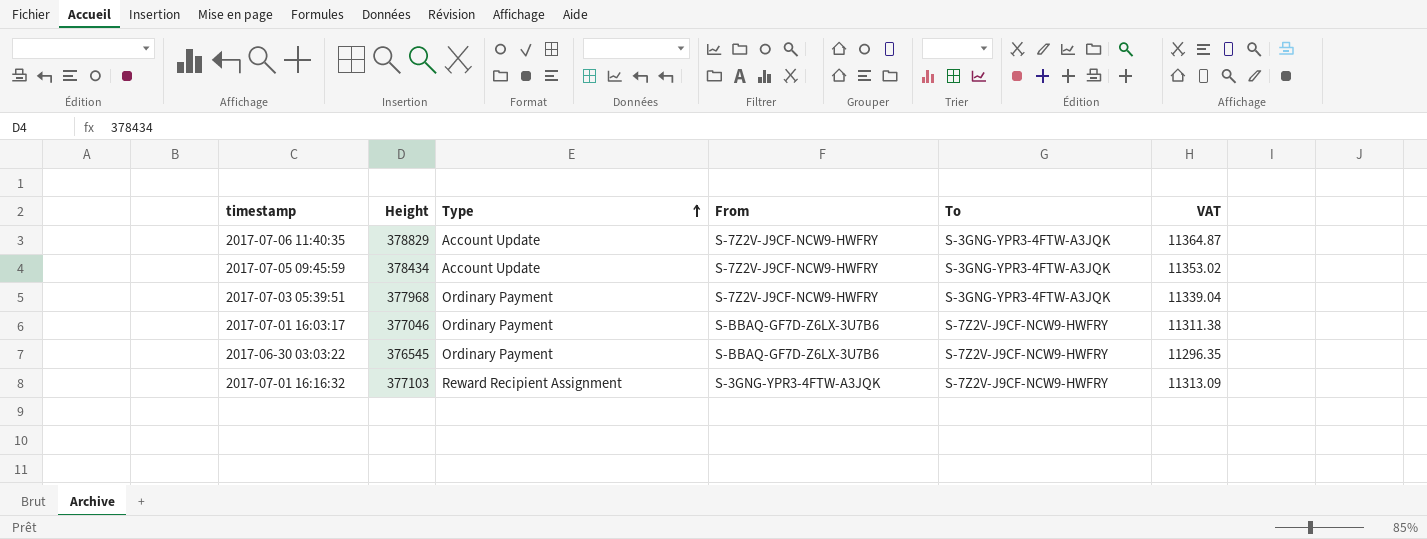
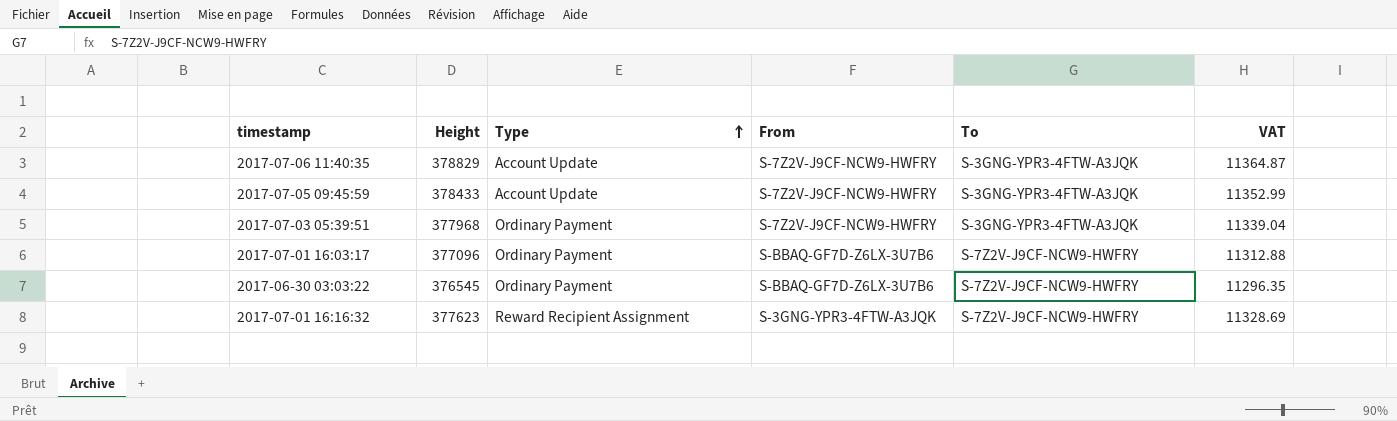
2017-07-05 09:45:59 | Height: 378434 -> 378433
2017-07-05 09:45:59 | VAT: 11353.02 -> 11352.99
2017-07-01 16:03:17 | Height: 377046 -> 377096
2017-07-01 16:03:17 | VAT: 11311.38 -> 11312.88
2017-07-01 16:16:32 | Height: 377103 -> 377623
2017-07-01 16:16:32 | VAT: 11313.09 -> 11328.69

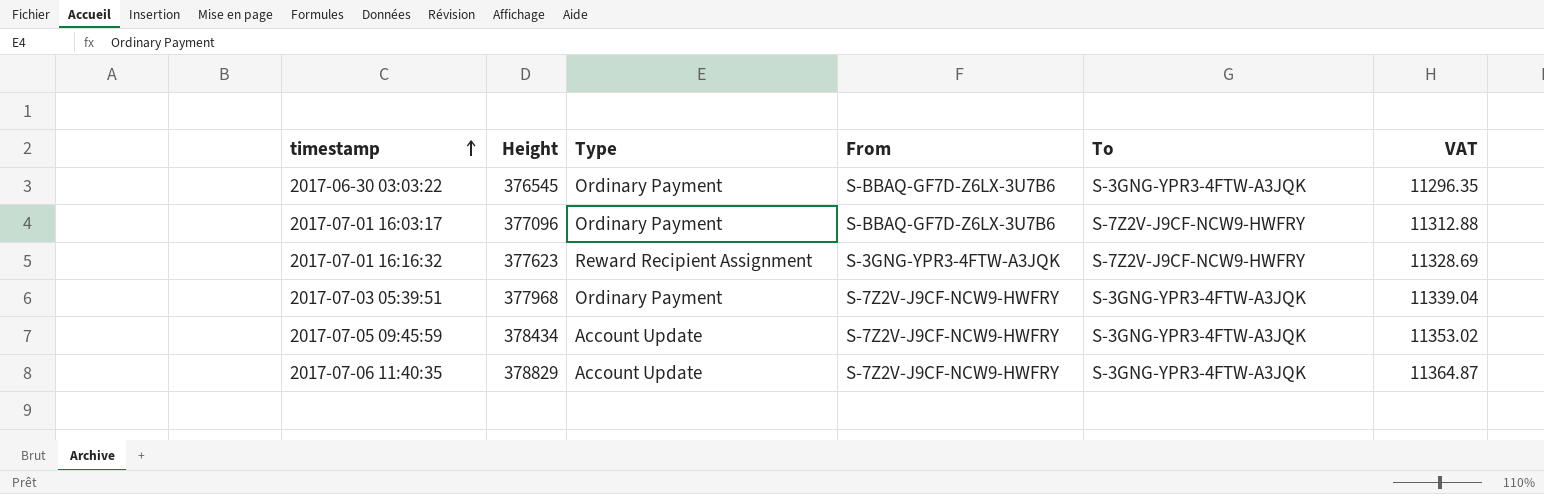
row order: Type ascending -> timestamp ascending
2017-06-30 03:03:22 | To: S-7Z2V-J9CF-NCW9-HWFRY -> S-3GNG-YPR3-4FTW-A3JQK
2017-07-05 09:45:59 | Height: 378433 -> 378434
2017-07-05 09:45:59 | VAT: 11352.99 -> 11353.02

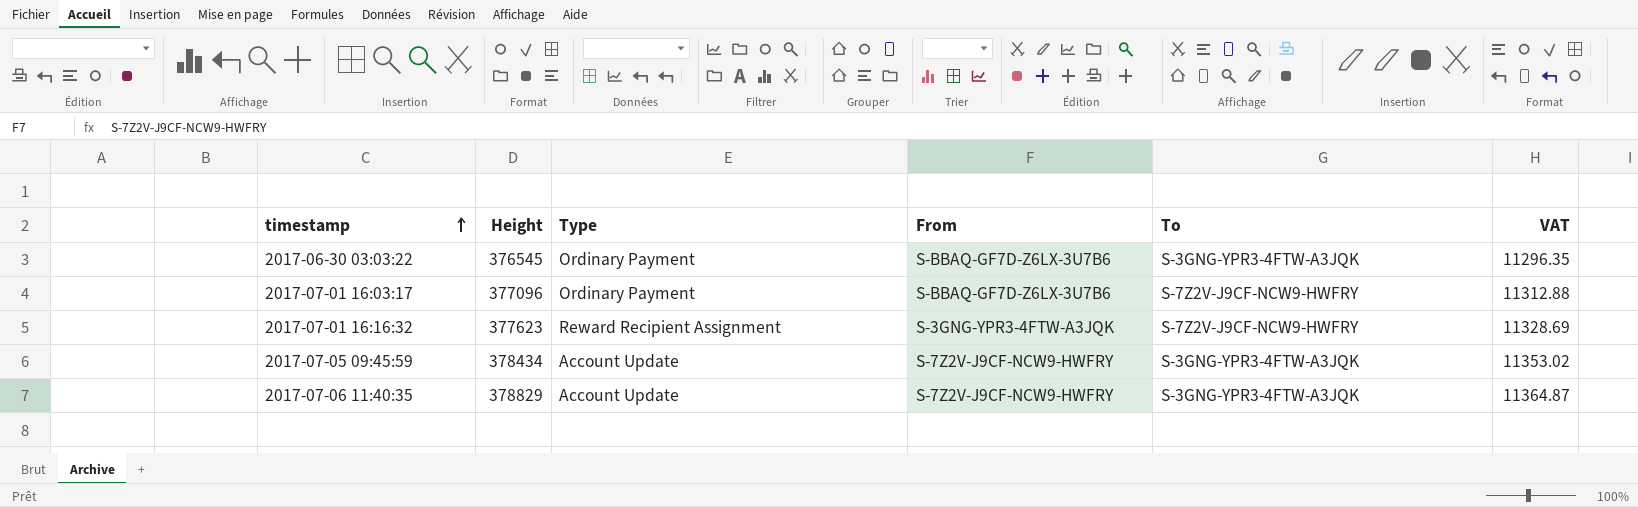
row 2017-07-03 05:39:51: 377968 | Ordinary Payment | S-7Z2V-J9CF-NCW9-HWFRY | S-3GNG-YPR3-4FTW-A3JQK | 11339.04 -> none

